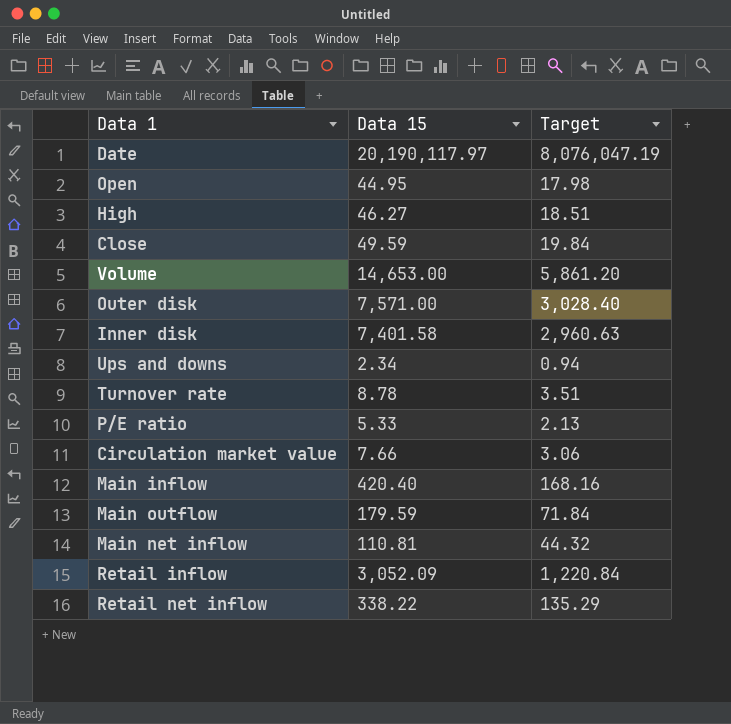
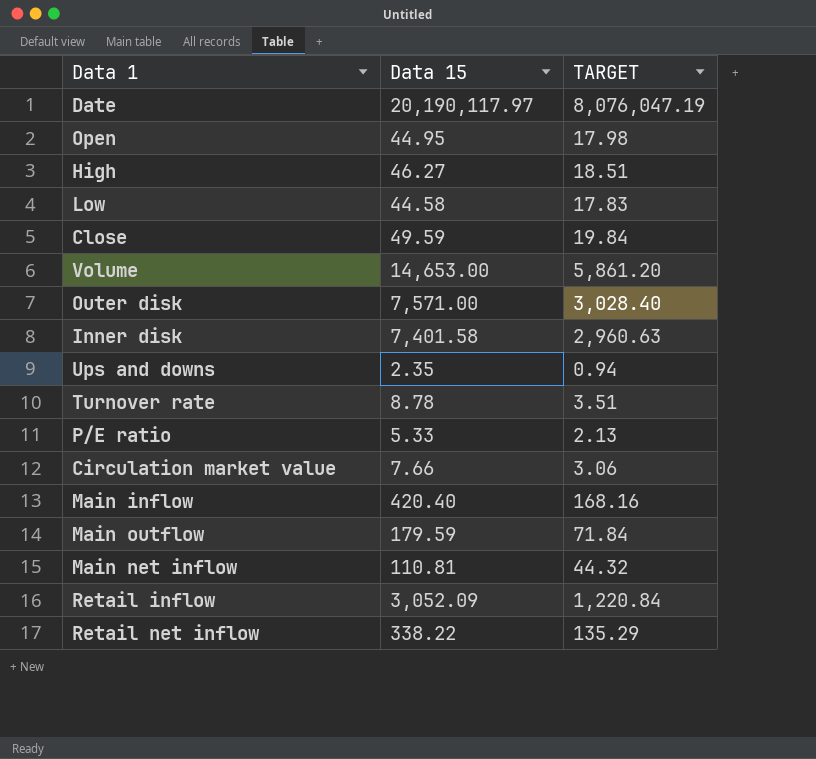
column name: Target -> TARGET
row Low: none -> 44.58 | 17.83
Ups and downs | Data 15: 2.34 -> 2.35

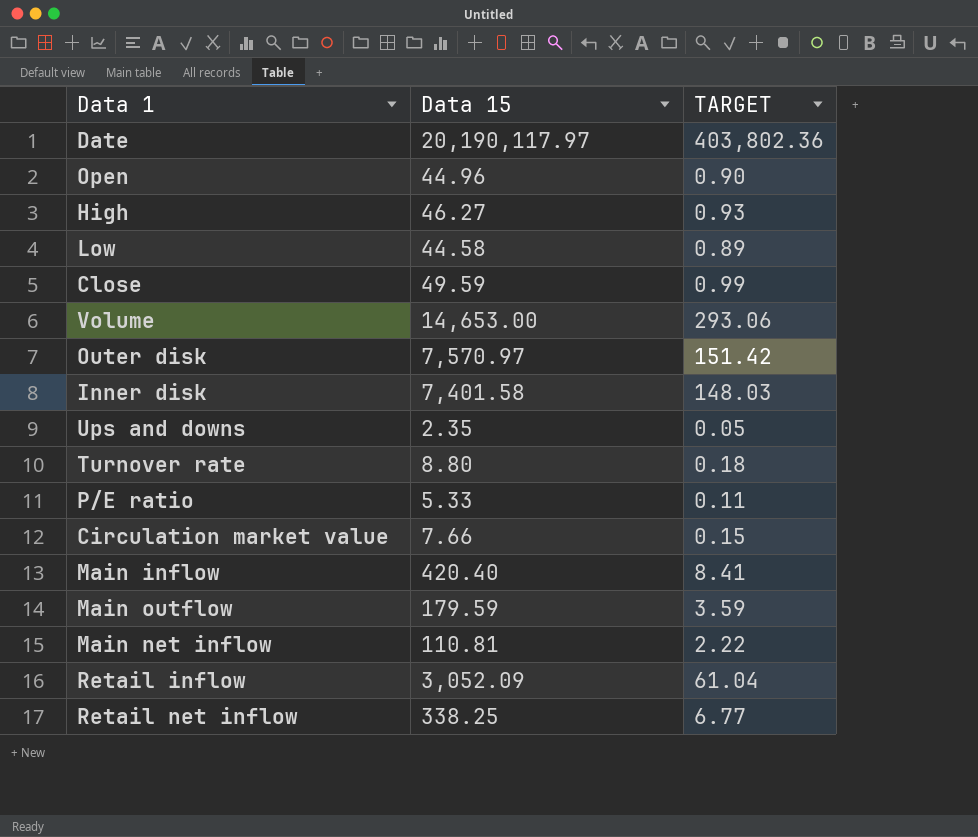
column TARGET | formula: [Data 15] * 0.4 -> [Data 15] * 0.02
Open | Data 15: 44.95 -> 44.96
Outer disk | Data 15: 7,571.00 -> 7,570.97
Turnover rate | Data 15: 8.78 -> 8.80
Retail net inflow | Data 15: 338.22 -> 338.25

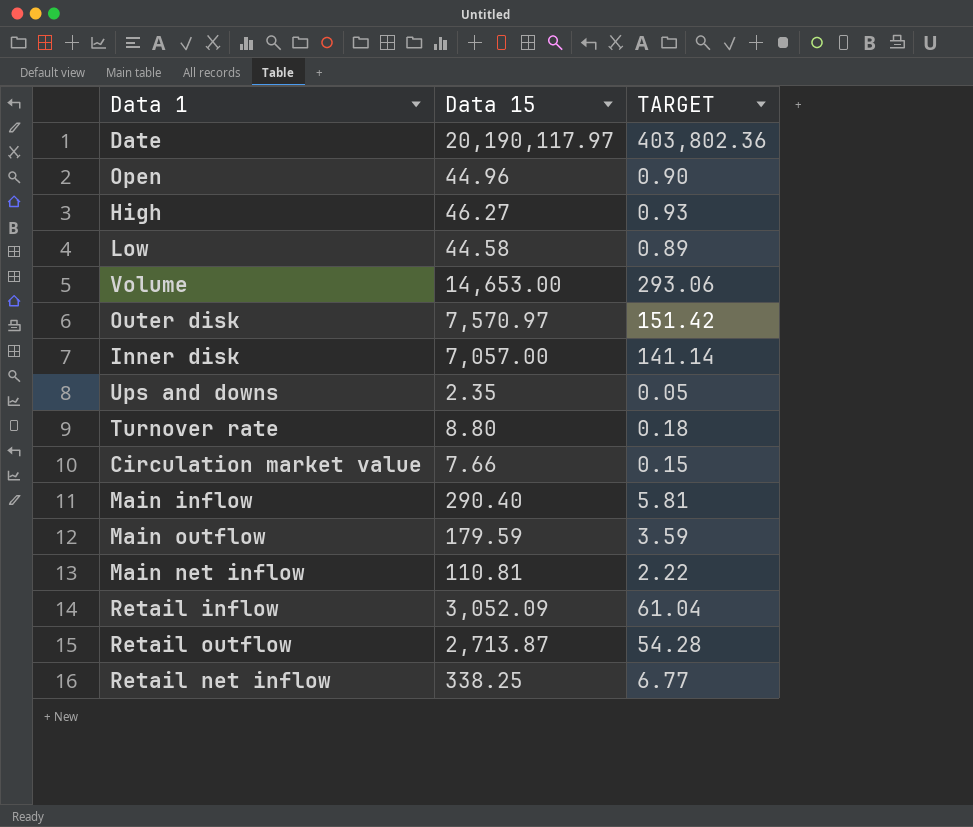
row Close: 49.59 | 0.99 -> none
row P/E ratio: 5.33 | 0.11 -> none
Inner disk | Data 15: 7,401.58 -> 7,057.00
Inner disk | TARGET: 148.03 -> 141.14
Main inflow | Data 15: 420.40 -> 290.40
Main inflow | TARGET: 8.41 -> 5.81
row Retail outflow: none -> 2,713.87 | 54.28

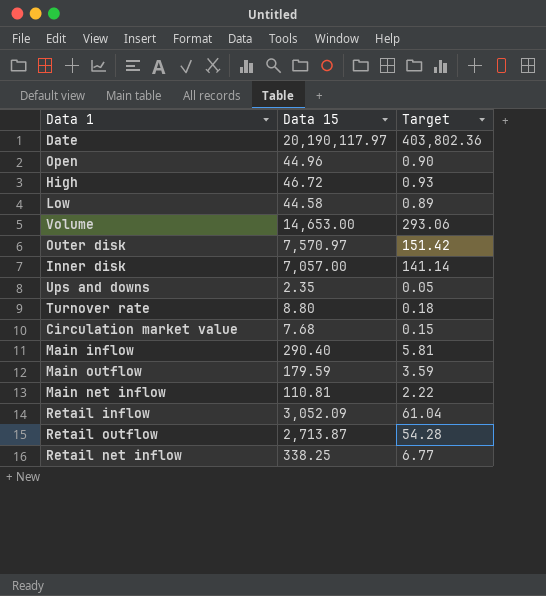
column name: TARGET -> Target
High | Data 15: 46.27 -> 46.72
Circulation market value | Data 15: 7.66 -> 7.68

